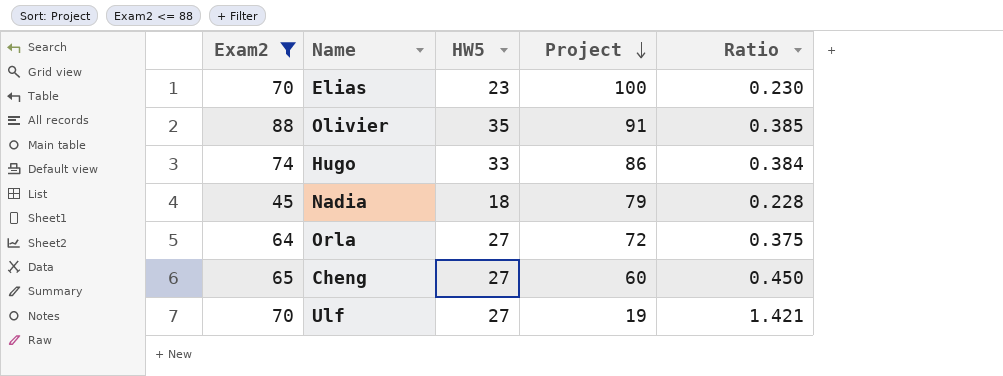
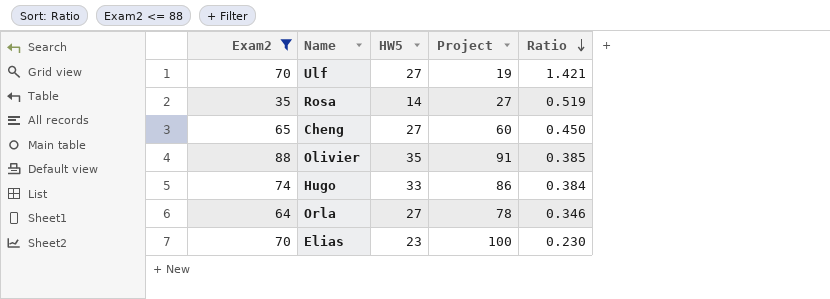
row order: Project descending -> Ratio descending
row Nadia: 45 | 18 | 79 | 0.228 -> none
row Rosa: none -> 35 | 14 | 27 | 0.519
Orla | Project: 72 -> 78
Orla | Ratio: 0.375 -> 0.346

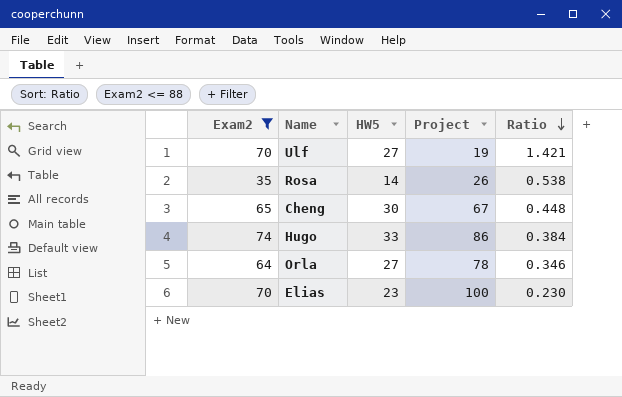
row Olivier: 88 | 35 | 91 | 0.385 -> none
Rosa | Project: 27 -> 26
Rosa | Ratio: 0.519 -> 0.538
Cheng | HW5: 27 -> 30
Cheng | Project: 60 -> 67
Cheng | Ratio: 0.450 -> 0.448

